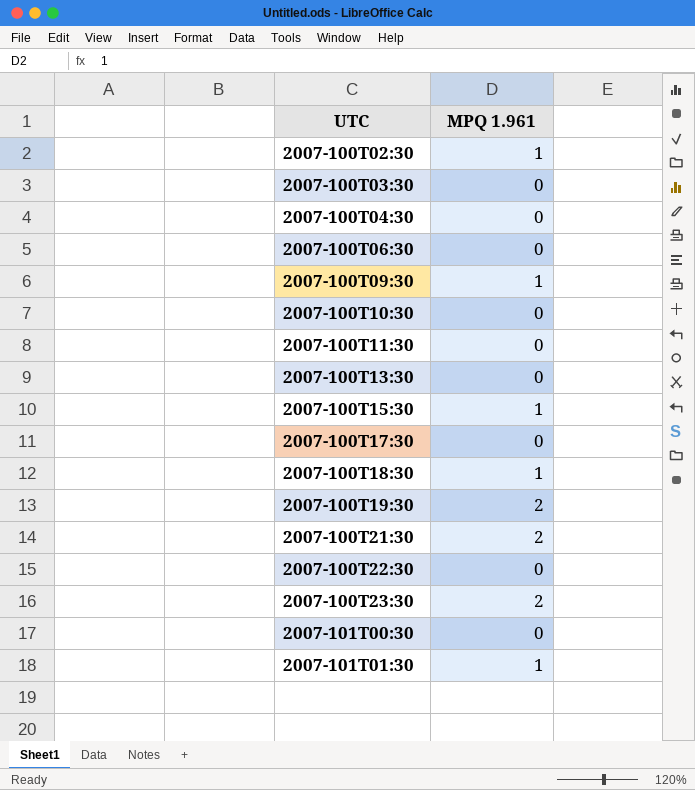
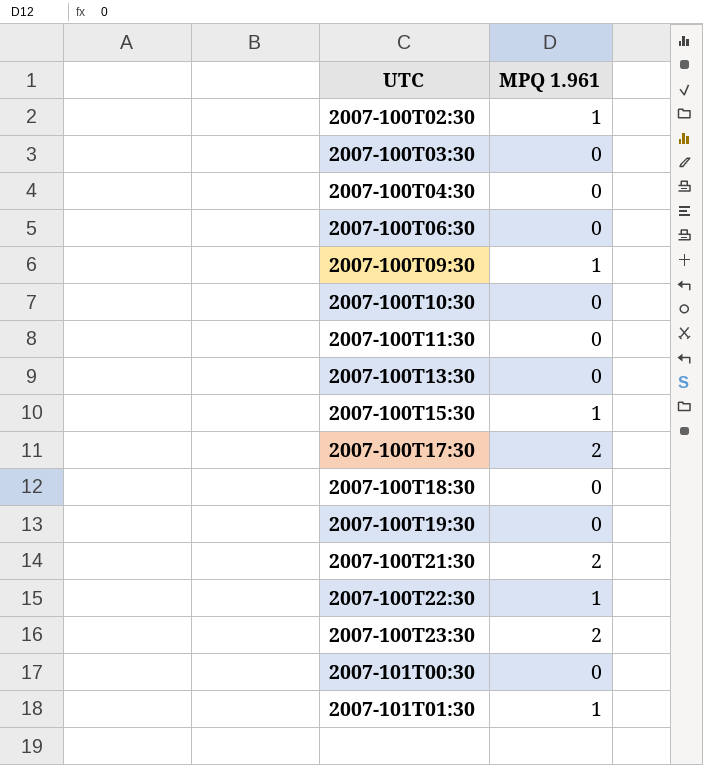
2007-100T17:30 | MPQ 1.961: 0 -> 2
2007-100T18:30 | MPQ 1.961: 1 -> 0
2007-100T19:30 | MPQ 1.961: 2 -> 0
2007-100T22:30 | MPQ 1.961: 0 -> 1

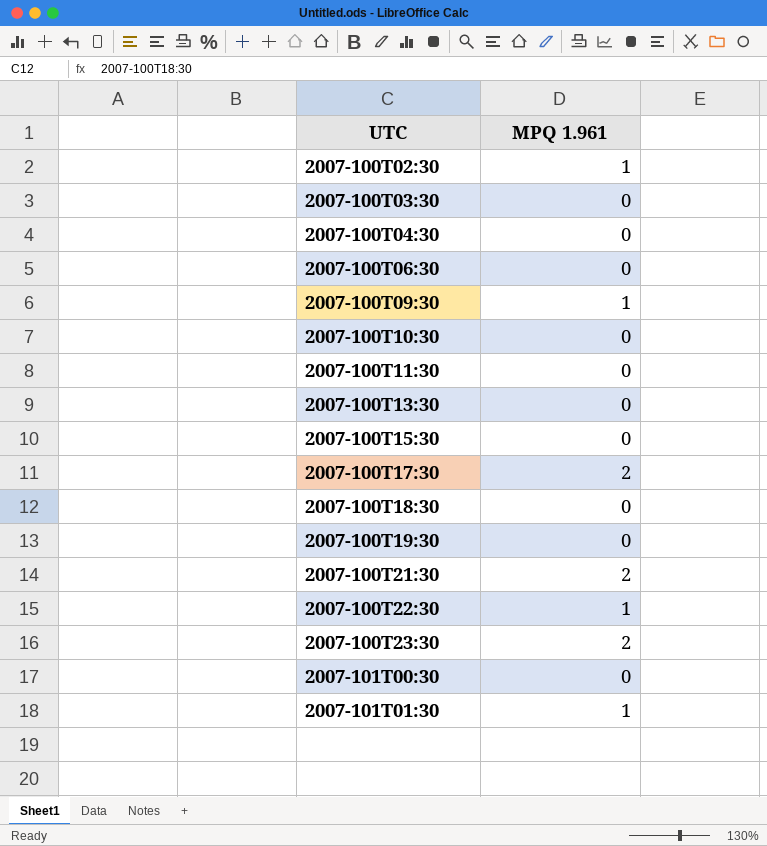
2007-100T15:30 | MPQ 1.961: 1 -> 0

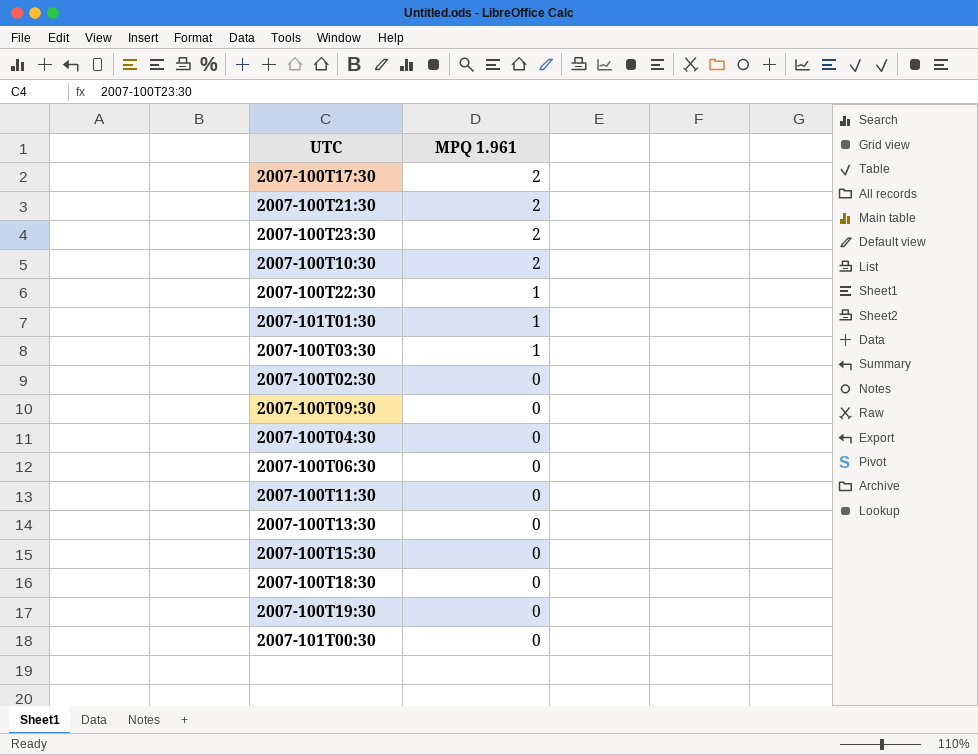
row order: UTC ascending -> MPQ 1.961 descending
2007-100T10:30 | MPQ 1.961: 0 -> 2
2007-100T03:30 | MPQ 1.961: 0 -> 1
2007-100T02:30 | MPQ 1.961: 1 -> 0
2007-100T09:30 | MPQ 1.961: 1 -> 0

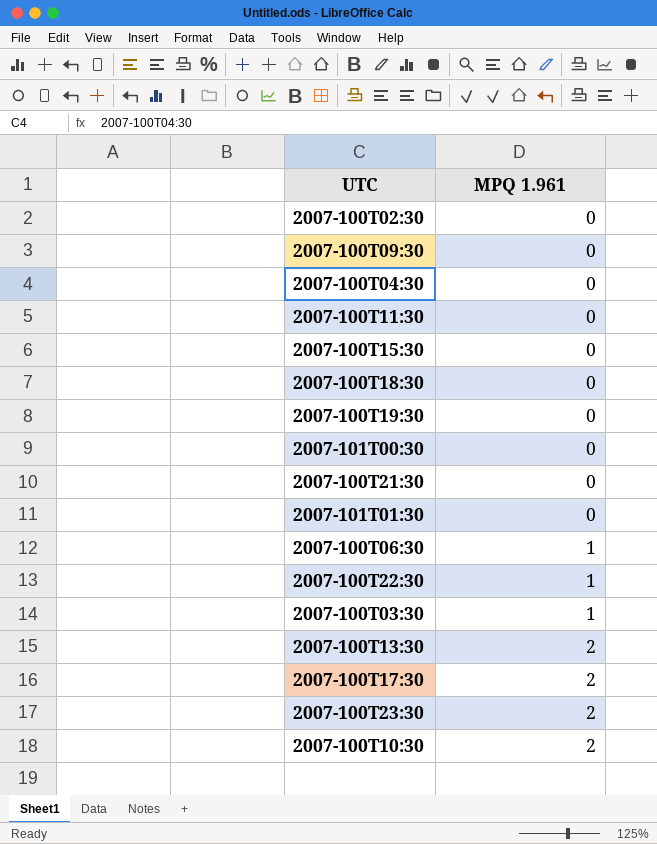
row order: MPQ 1.961 descending -> MPQ 1.961 ascending
2007-100T21:30 | MPQ 1.961: 2 -> 0
2007-101T01:30 | MPQ 1.961: 1 -> 0
2007-100T06:30 | MPQ 1.961: 0 -> 1
2007-100T13:30 | MPQ 1.961: 0 -> 2

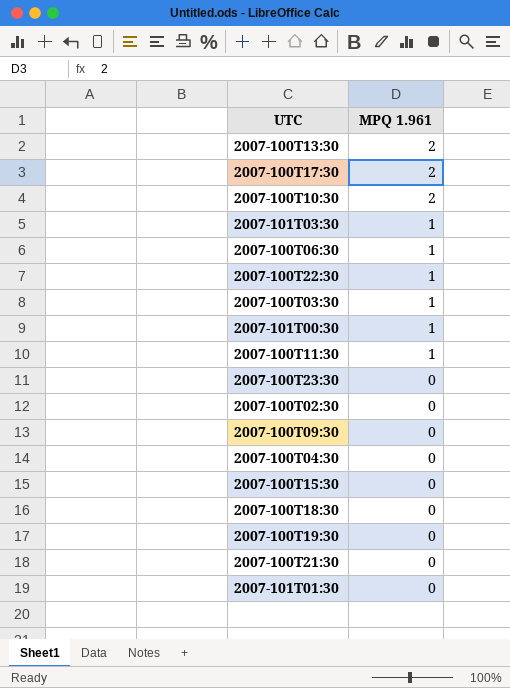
row order: MPQ 1.961 ascending -> MPQ 1.961 descending
row 2007-101T03:30: none -> 1
2007-101T00:30 | MPQ 1.961: 0 -> 1
2007-100T11:30 | MPQ 1.961: 0 -> 1
2007-100T23:30 | MPQ 1.961: 2 -> 0

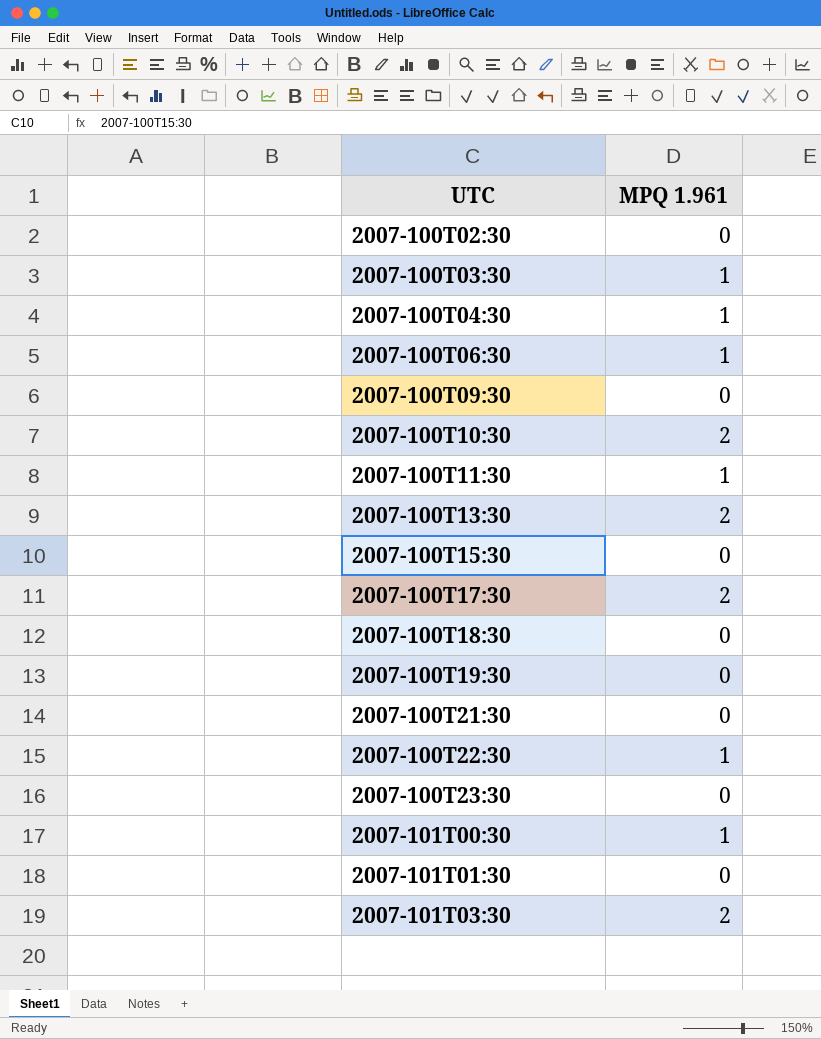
row order: MPQ 1.961 descending -> UTC ascending
2007-100T04:30 | MPQ 1.961: 0 -> 1
2007-101T03:30 | MPQ 1.961: 1 -> 2

